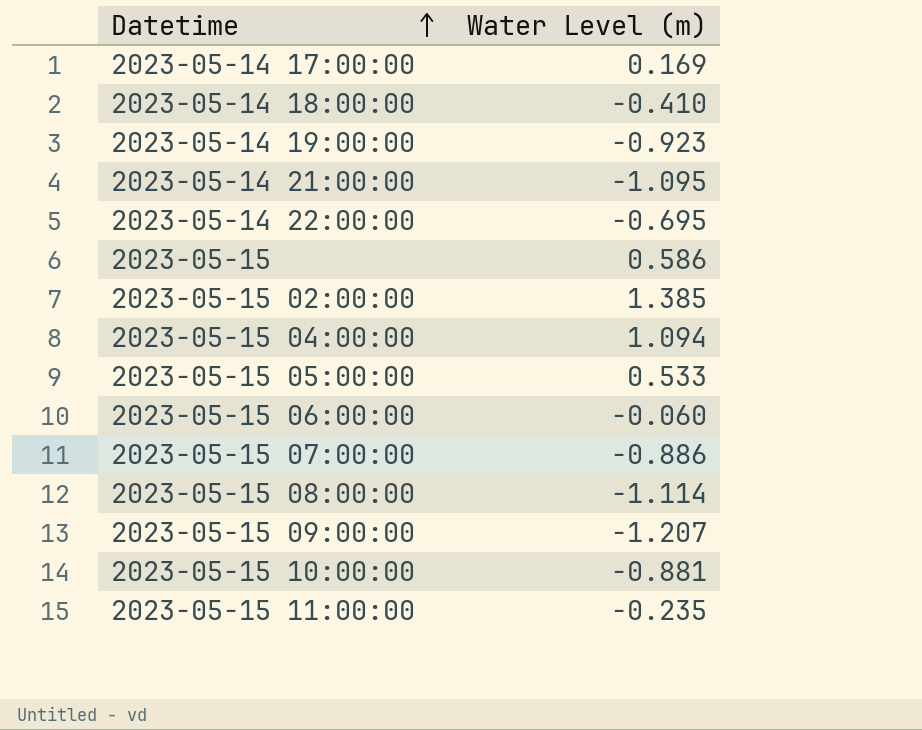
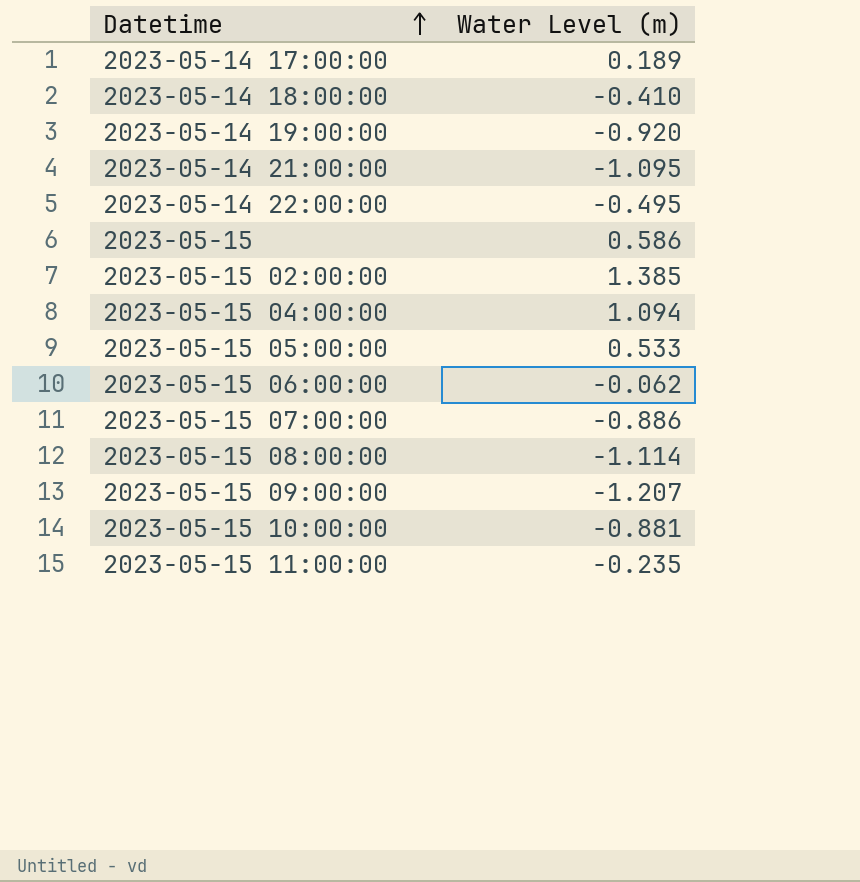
2023-05-14 17:00:00 | Water Level (m): 0.169 -> 0.189
2023-05-14 19:00:00 | Water Level (m): -0.923 -> -0.920
2023-05-14 22:00:00 | Water Level (m): -0.695 -> -0.495
2023-05-15 06:00:00 | Water Level (m): -0.060 -> -0.062

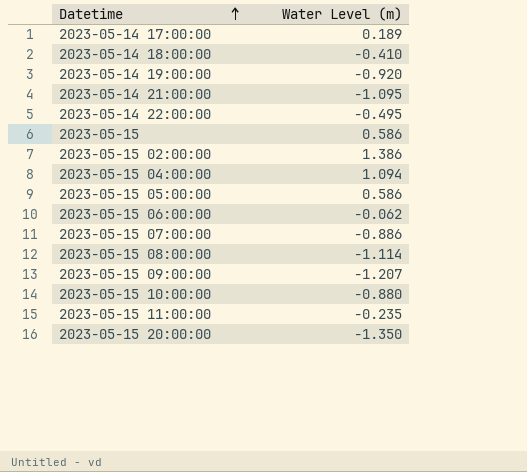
2023-05-15 02:00:00 | Water Level (m): 1.385 -> 1.386
2023-05-15 05:00:00 | Water Level (m): 0.533 -> 0.586
2023-05-15 10:00:00 | Water Level (m): -0.881 -> -0.880
row 2023-05-15 20:00:00: none -> -1.350

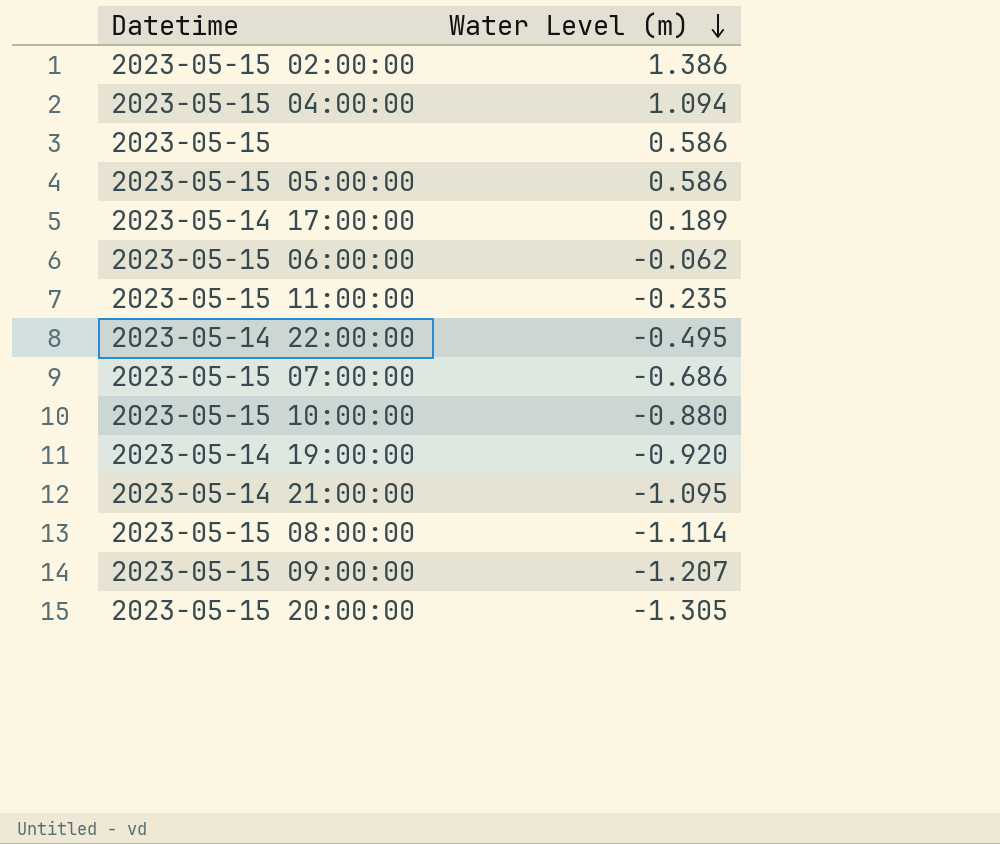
row order: Datetime ascending -> Water Level (m) descending
row 2023-05-14 18:00:00: -0.410 -> none
2023-05-15 07:00:00 | Water Level (m): -0.886 -> -0.686
2023-05-15 20:00:00 | Water Level (m): -1.350 -> -1.305

